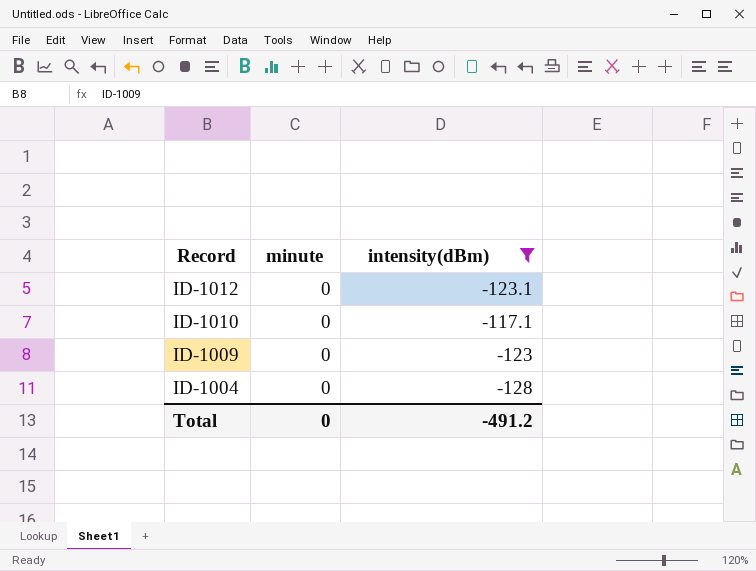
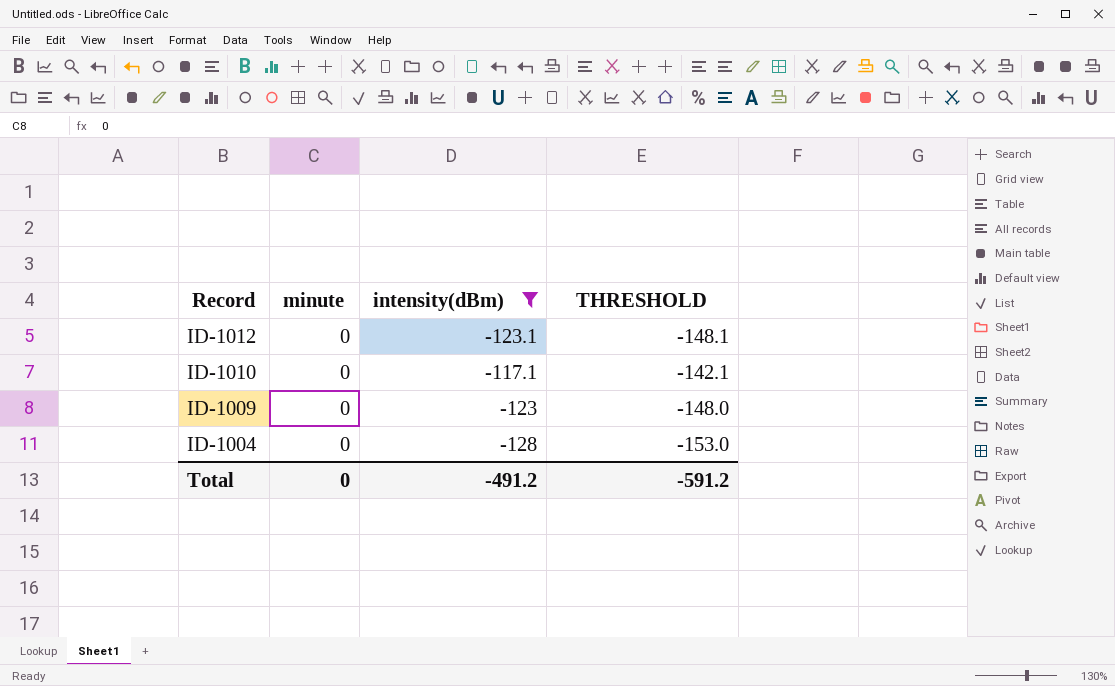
column THRESHOLD | formula: none -> [intensity(dBm)] - 25

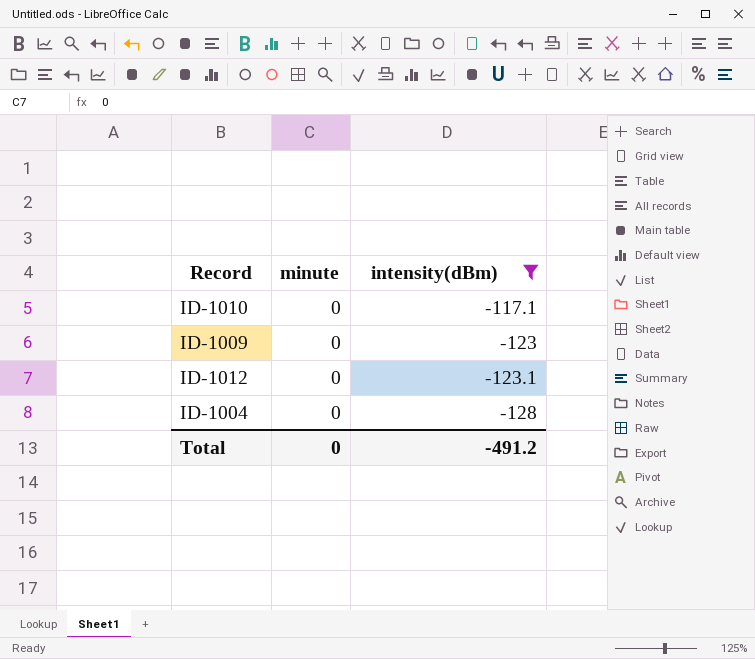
row order: Record descending -> intensity(dBm) descending
column THRESHOLD | formula: [intensity(dBm)] - 25 -> none

